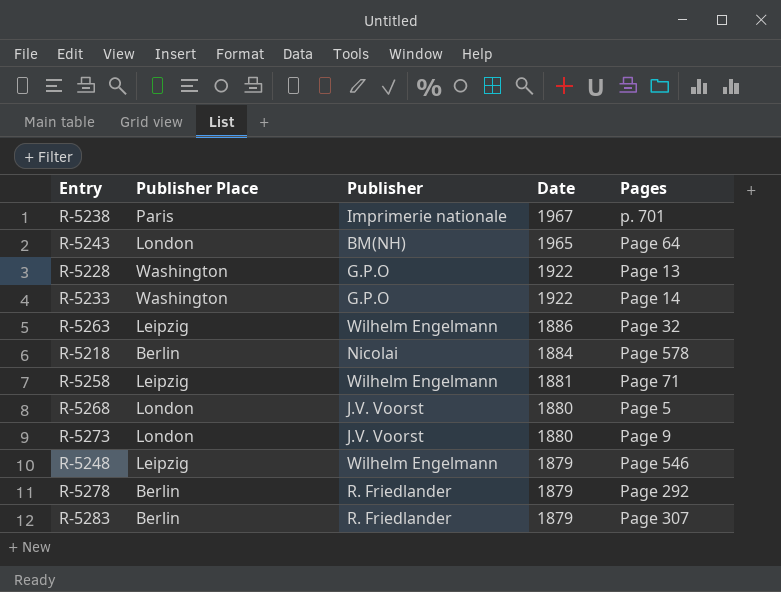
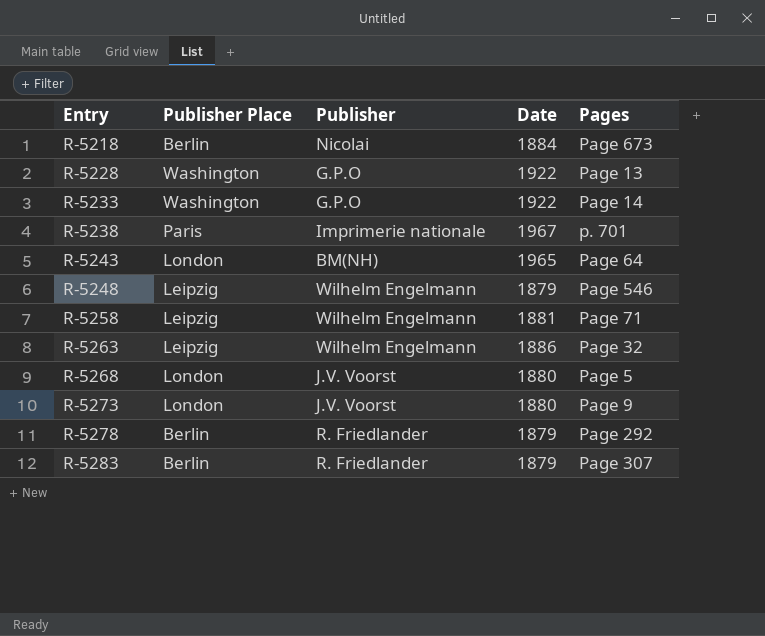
row order: Date descending -> Entry ascending
R-5218 | Pages: Page 578 -> Page 673

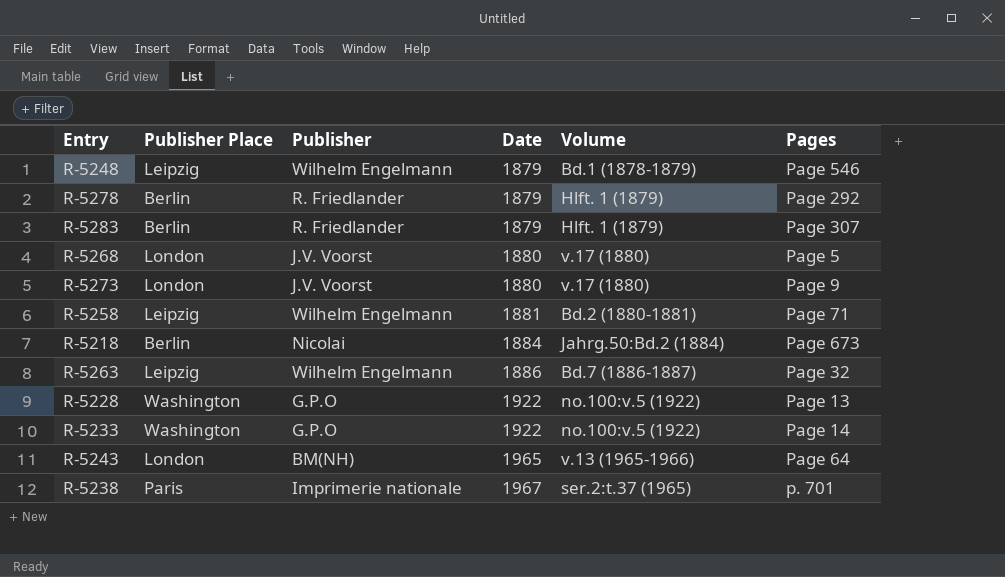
row order: Entry ascending -> Date ascending
column Volume | position: none -> 5

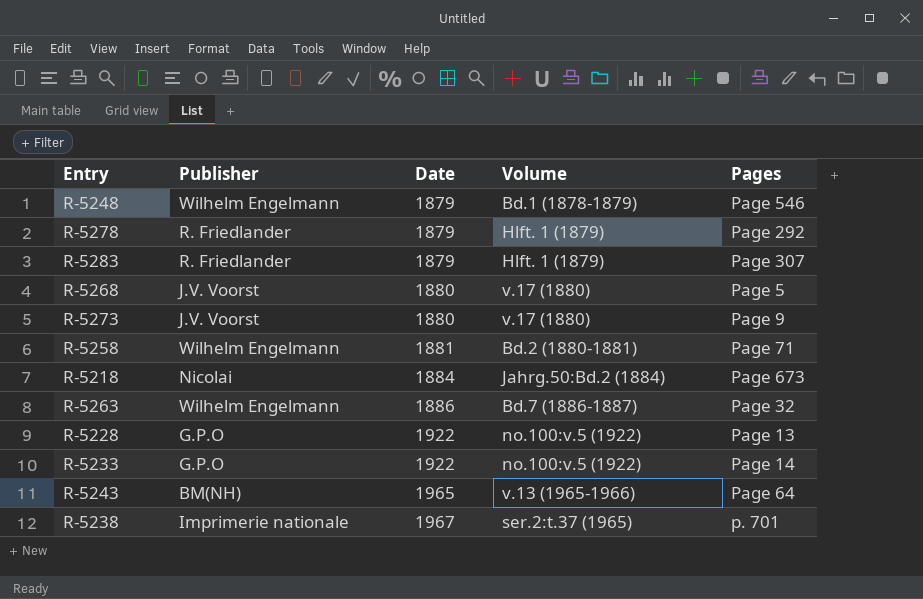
column Publisher Place | position: 2 -> none

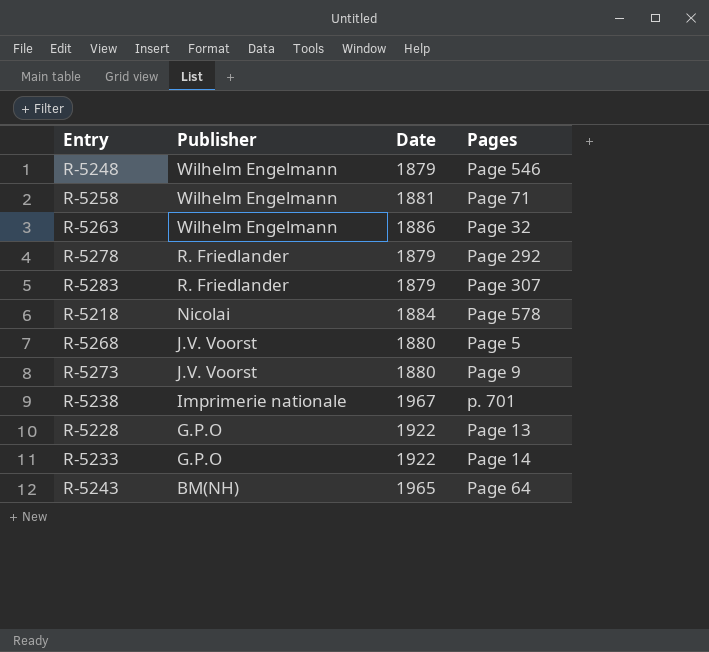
row order: Date ascending -> Publisher descending
column Volume | position: 4 -> none
R-5218 | Pages: Page 673 -> Page 578

